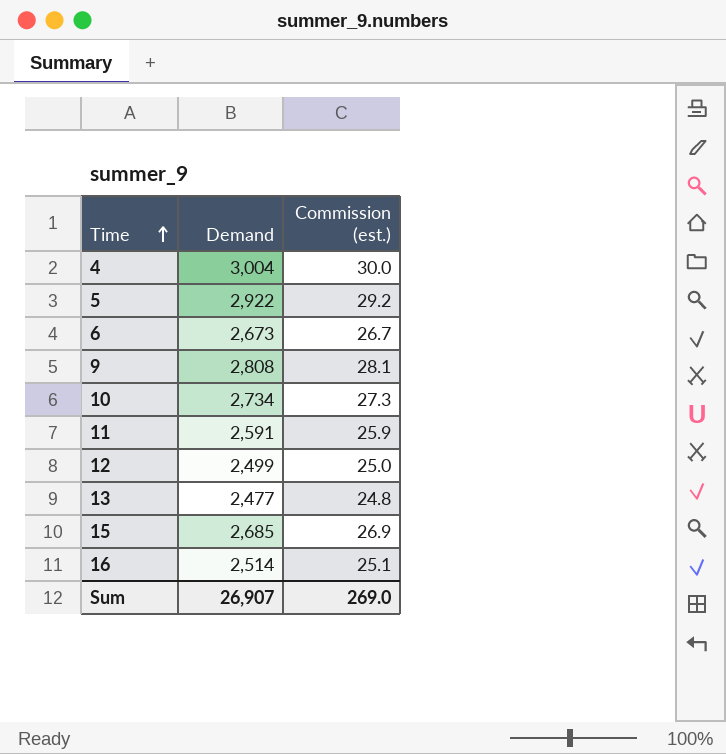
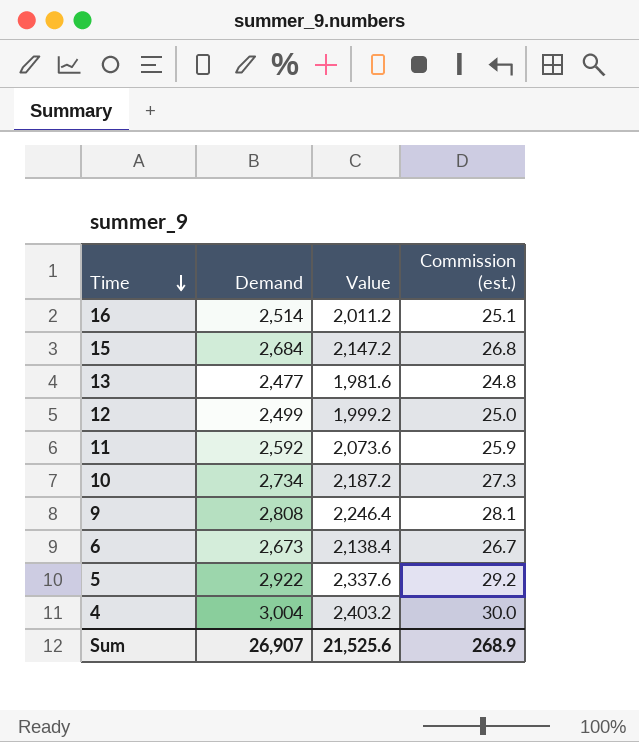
row order: Time ascending -> Time descending
column Value | formula: none -> [Demand] * 0.8
15 | Demand: 2,685 -> 2,684
15 | Commission (est.): 26.9 -> 26.8
11 | Demand: 2,591 -> 2,592
Sum | Commission (est.): 269.0 -> 268.9

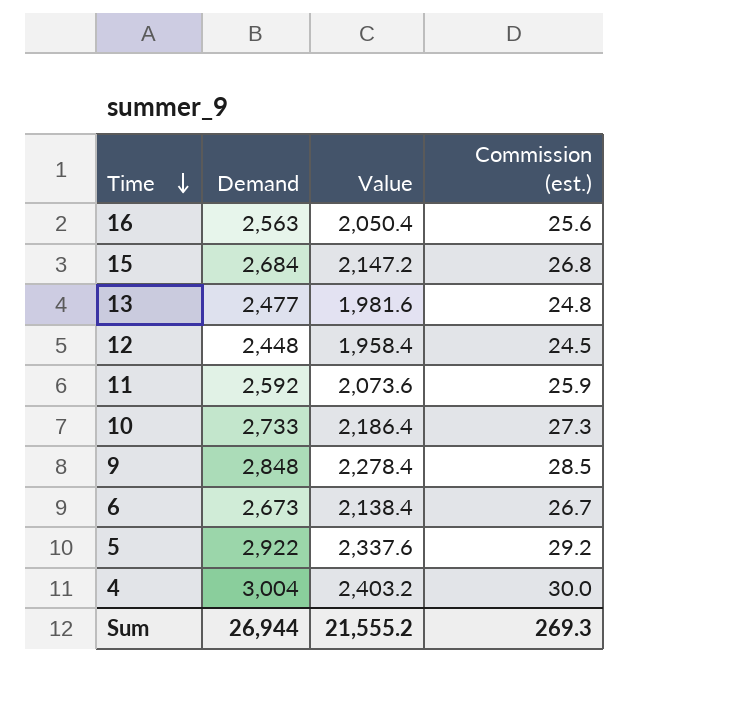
16 | Demand: 2,514 -> 2,563
16 | Value: 2,011.2 -> 2,050.4
16 | Commission (est.): 25.1 -> 25.6
12 | Demand: 2,499 -> 2,448
12 | Value: 1,999.2 -> 1,958.4
12 | Commission (est.): 25.0 -> 24.5
10 | Demand: 2,734 -> 2,733
10 | Value: 2,187.2 -> 2,186.4
9 | Demand: 2,808 -> 2,848
9 | Value: 2,246.4 -> 2,278.4
9 | Commission (est.): 28.1 -> 28.5
Sum | Demand: 26,907 -> 26,944
Sum | Value: 21,525.6 -> 21,555.2
Sum | Commission (est.): 268.9 -> 269.3

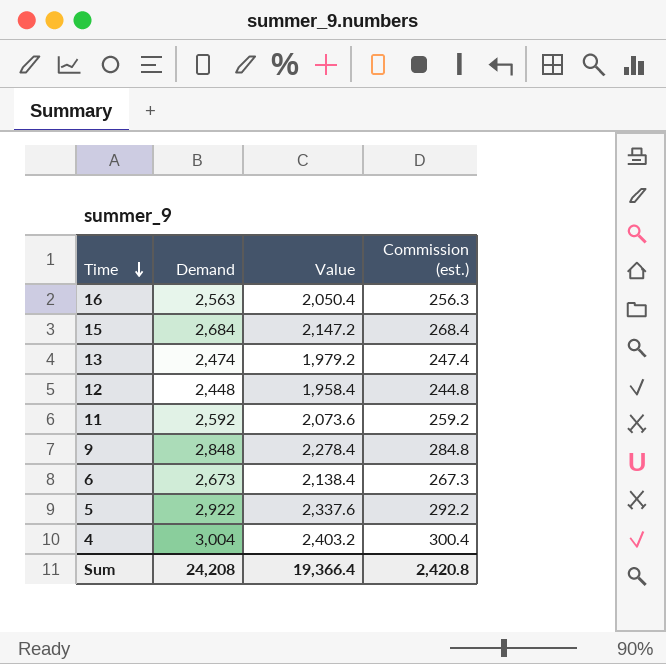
column Commission (est.) | formula: [Demand] * 0.01 -> [Demand] * 0.1
row 10: 2,733 | 2,186.4 | 27.3 -> none
13 | Demand: 2,477 -> 2,474
13 | Value: 1,981.6 -> 1,979.2
Sum | Demand: 26,944 -> 24,208
Sum | Value: 21,555.2 -> 19,366.4
Sum | Commission (est.): 269.3 -> 2,420.8

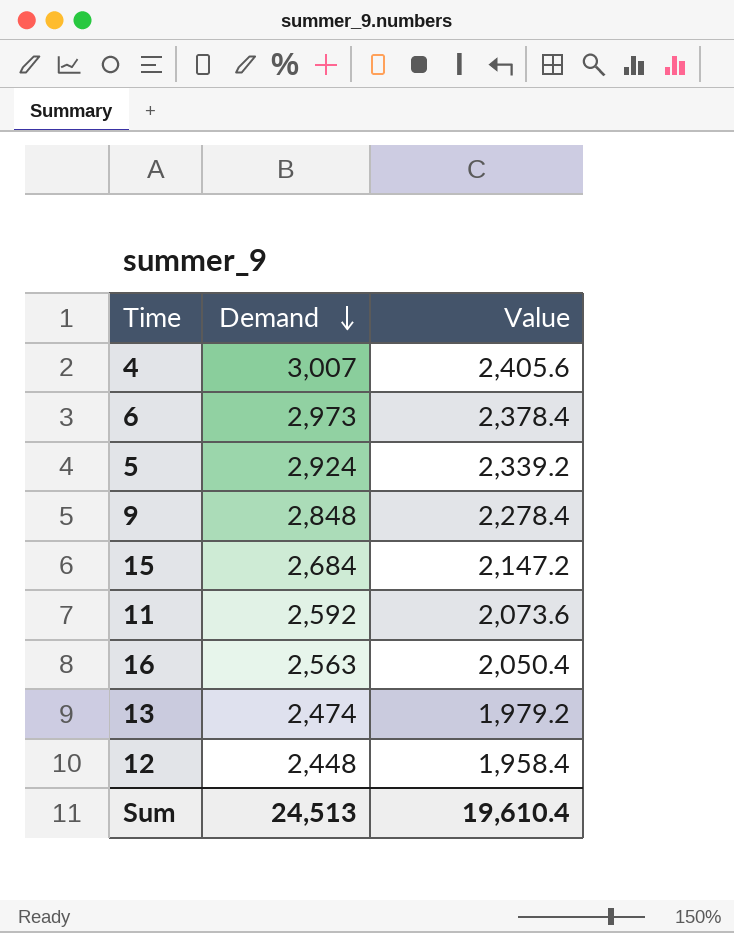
row order: Time descending -> Demand descending
column Commission (est.) | formula: [Demand] * 0.1 -> none
4 | Demand: 3,004 -> 3,007
4 | Value: 2,403.2 -> 2,405.6
6 | Demand: 2,673 -> 2,973
6 | Value: 2,138.4 -> 2,378.4
5 | Demand: 2,922 -> 2,924
5 | Value: 2,337.6 -> 2,339.2
Sum | Demand: 24,208 -> 24,513
Sum | Value: 19,366.4 -> 19,610.4

